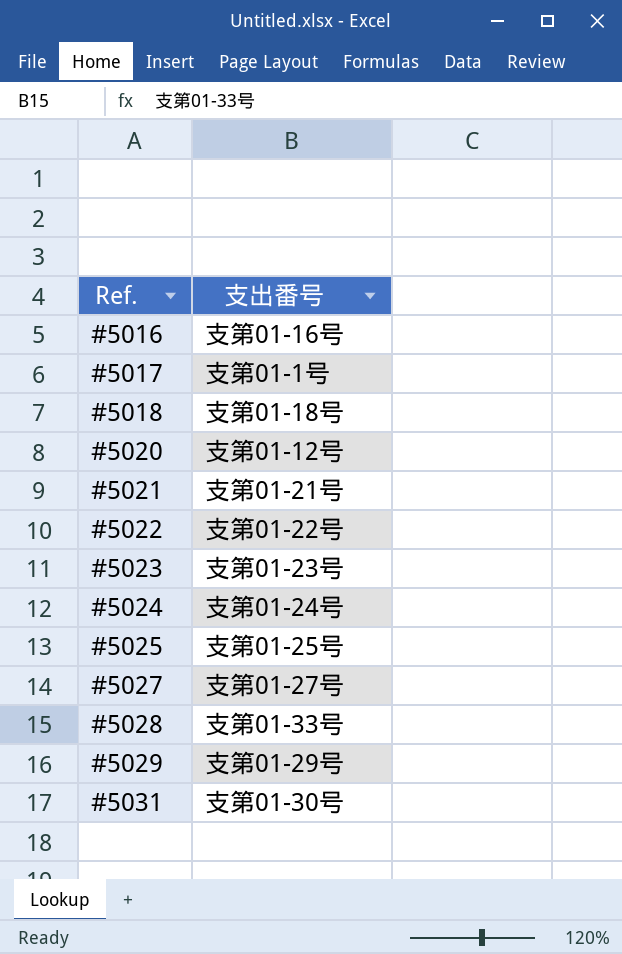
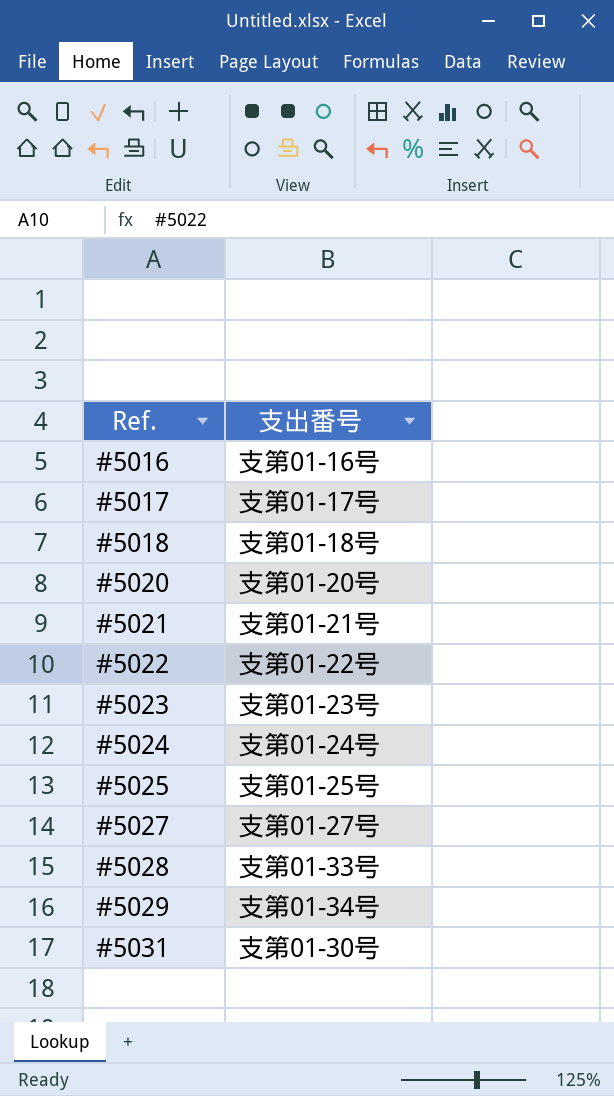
#5017 | 支出番号: 支第01-1号 -> 支第01-17号
#5020 | 支出番号: 支第01-12号 -> 支第01-20号
#5029 | 支出番号: 支第01-29号 -> 支第01-34号

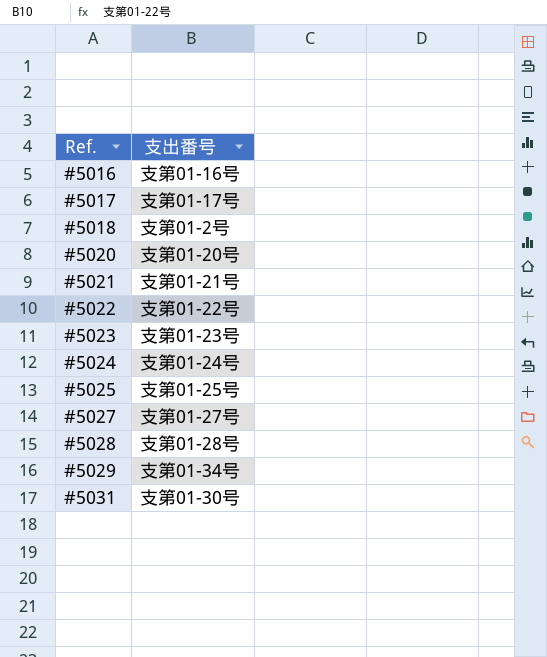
#5018 | 支出番号: 支第01-18号 -> 支第01-2号
#5028 | 支出番号: 支第01-33号 -> 支第01-28号

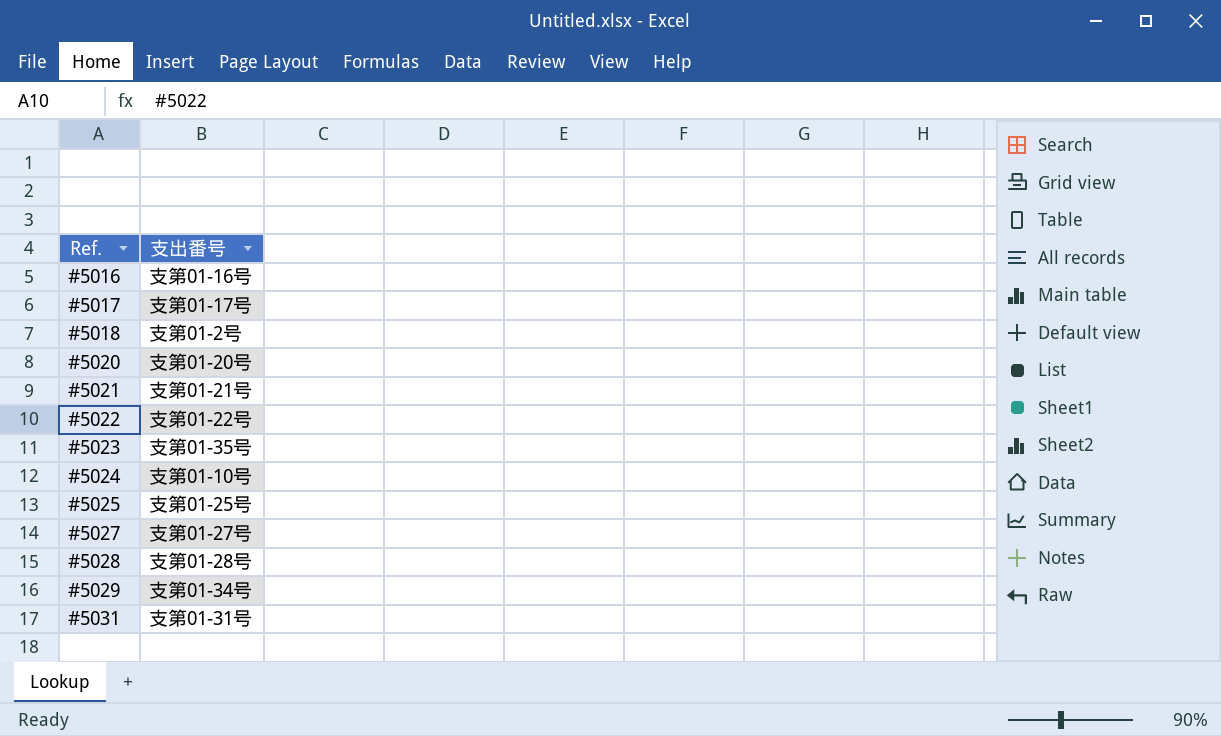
#5023 | 支出番号: 支第01-23号 -> 支第01-35号
#5024 | 支出番号: 支第01-24号 -> 支第01-10号
#5031 | 支出番号: 支第01-30号 -> 支第01-31号

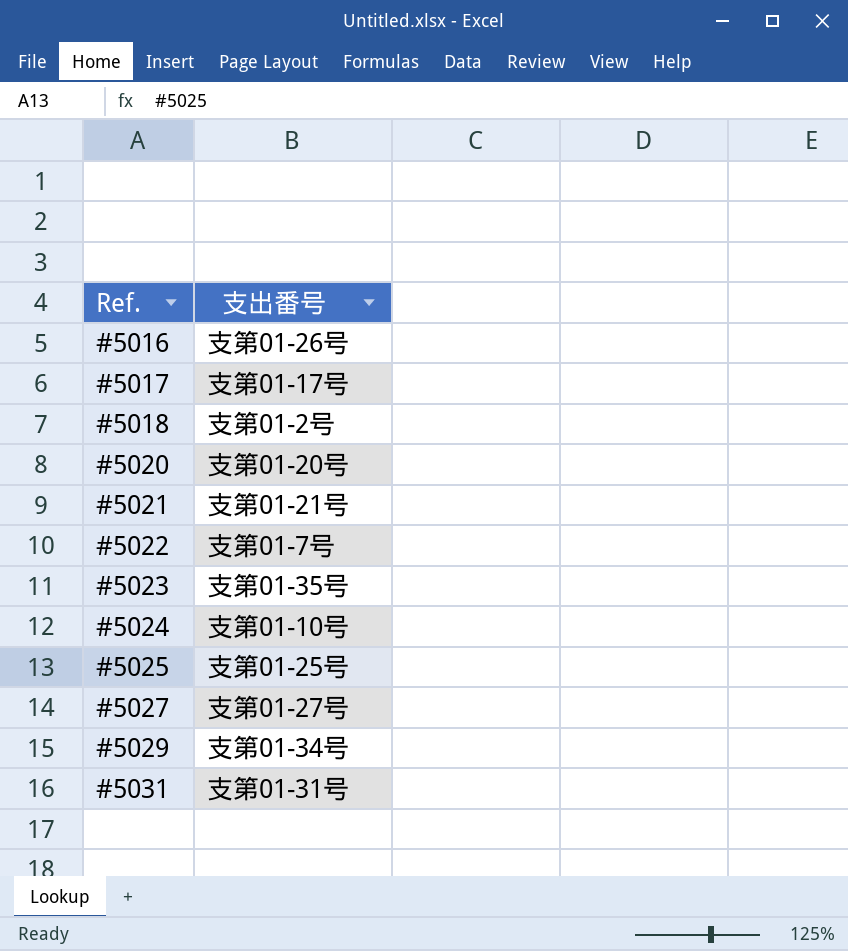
row #5028: 支第01-28号 -> none
#5016 | 支出番号: 支第01-16号 -> 支第01-26号
#5022 | 支出番号: 支第01-22号 -> 支第01-7号

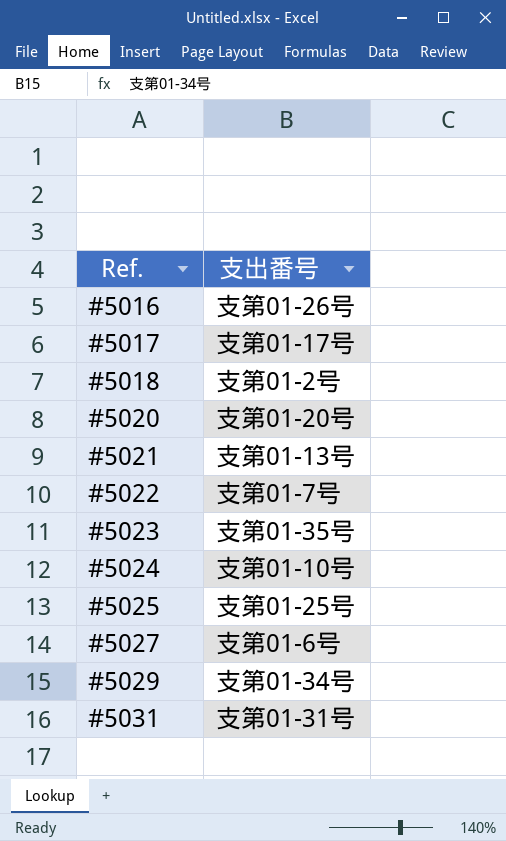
#5021 | 支出番号: 支第01-21号 -> 支第01-13号
#5027 | 支出番号: 支第01-27号 -> 支第01-6号

